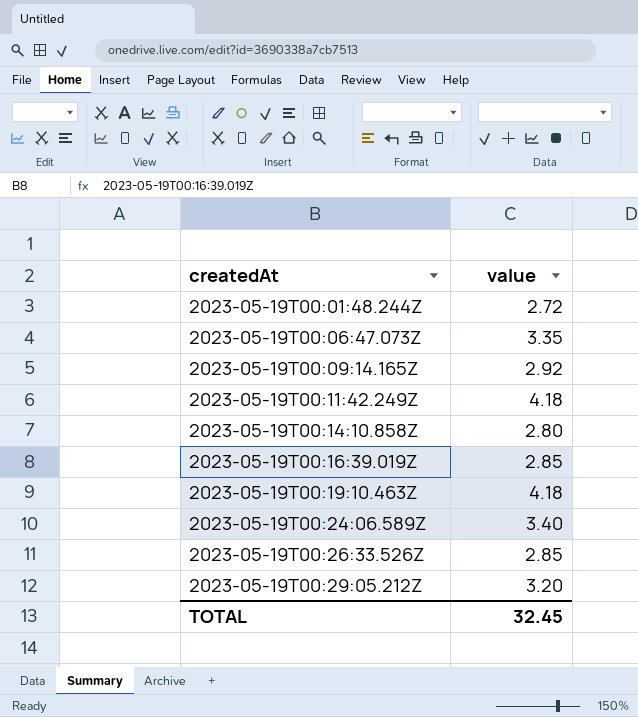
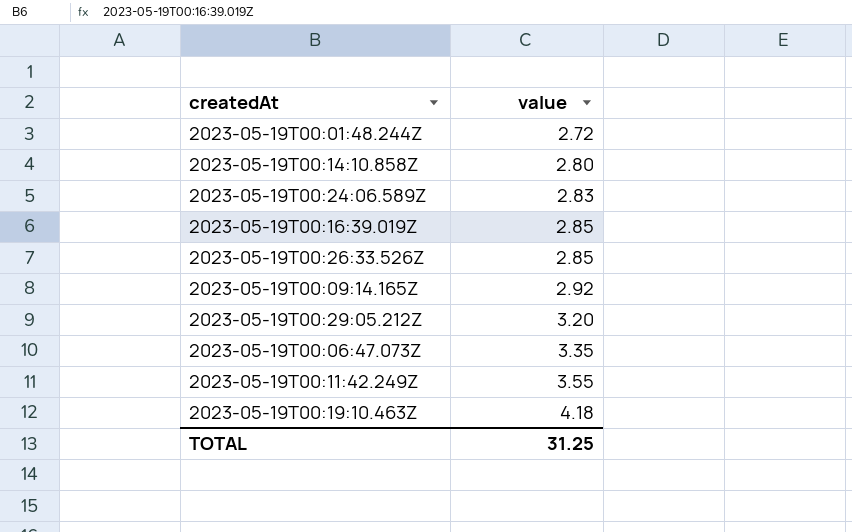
row order: createdAt ascending -> value ascending
2023-05-19T00:24:06.589Z | value: 3.40 -> 2.83
2023-05-19T00:11:42.249Z | value: 4.18 -> 3.55
TOTAL | value: 32.45 -> 31.25

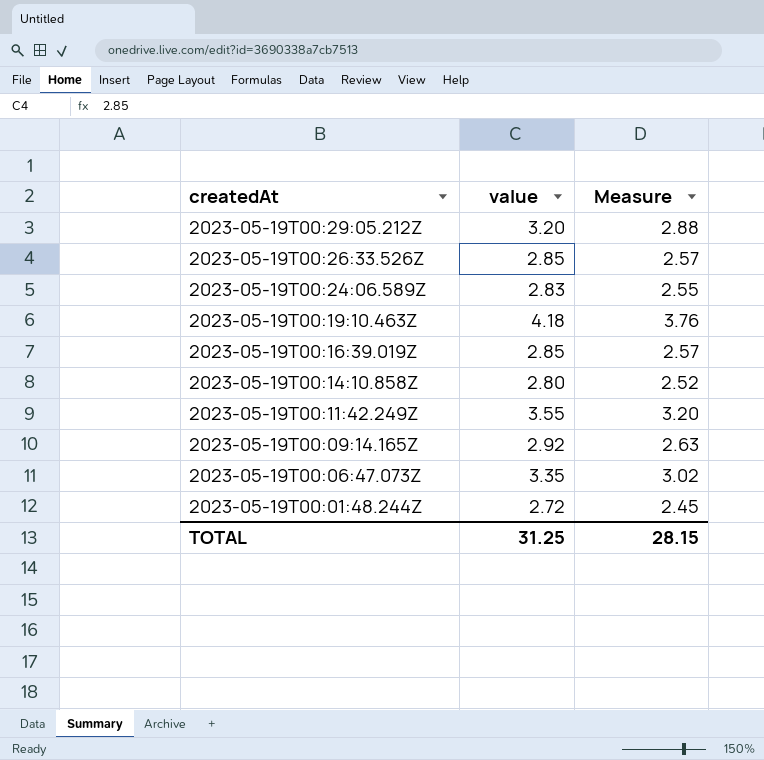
row order: value ascending -> createdAt descending
column Measure | formula: none -> [value] * 0.9

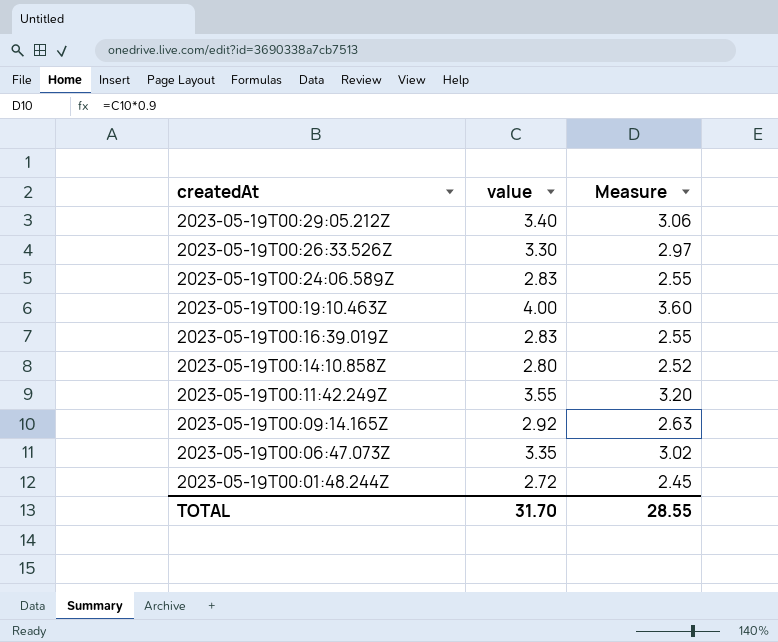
2023-05-19T00:29:05.212Z | value: 3.20 -> 3.40
2023-05-19T00:29:05.212Z | Measure: 2.88 -> 3.06
2023-05-19T00:26:33.526Z | value: 2.85 -> 3.30
2023-05-19T00:26:33.526Z | Measure: 2.57 -> 2.97
2023-05-19T00:19:10.463Z | value: 4.18 -> 4.00
2023-05-19T00:19:10.463Z | Measure: 3.76 -> 3.60
2023-05-19T00:16:39.019Z | value: 2.85 -> 2.83
2023-05-19T00:16:39.019Z | Measure: 2.57 -> 2.55
TOTAL | value: 31.25 -> 31.70
TOTAL | Measure: 28.15 -> 28.55

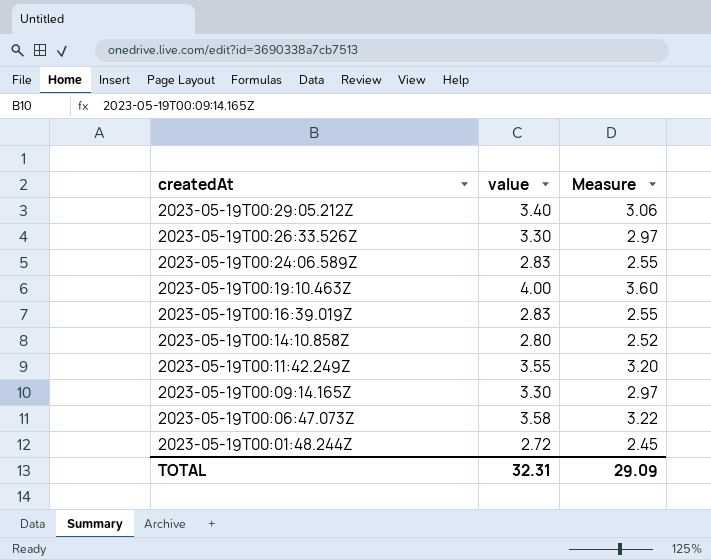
2023-05-19T00:09:14.165Z | value: 2.92 -> 3.30
2023-05-19T00:09:14.165Z | Measure: 2.63 -> 2.97
2023-05-19T00:06:47.073Z | value: 3.35 -> 3.58
2023-05-19T00:06:47.073Z | Measure: 3.02 -> 3.22
TOTAL | value: 31.70 -> 32.31
TOTAL | Measure: 28.55 -> 29.09

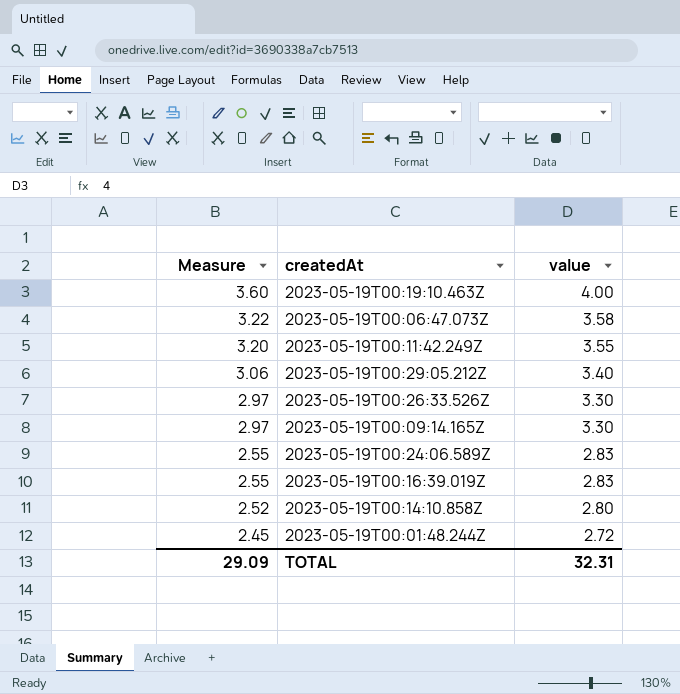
row order: createdAt descending -> Measure descending
column Measure | position: 3 -> 1

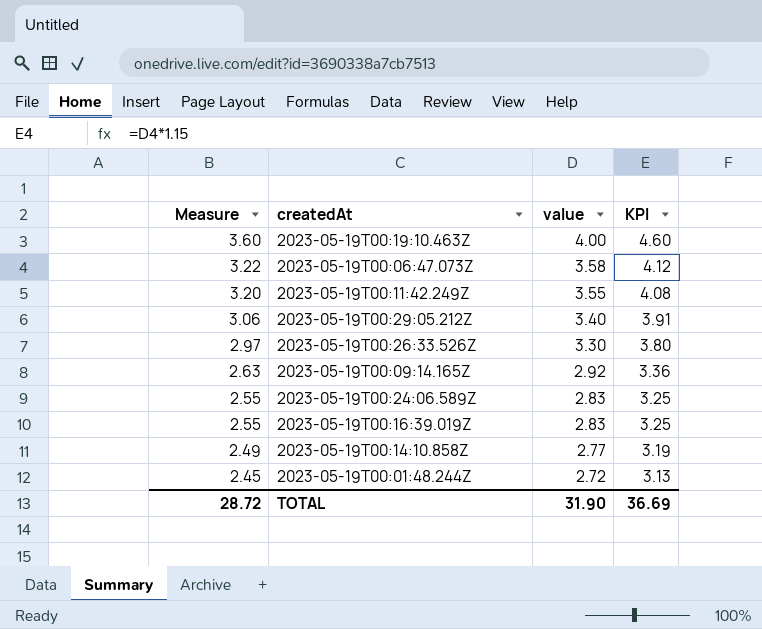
column KPI | formula: none -> [value] * 1.15
2023-05-19T00:09:14.165Z | Measure: 2.97 -> 2.63
2023-05-19T00:09:14.165Z | value: 3.30 -> 2.92
2023-05-19T00:14:10.858Z | Measure: 2.52 -> 2.49
2023-05-19T00:14:10.858Z | value: 2.80 -> 2.77
TOTAL | Measure: 29.09 -> 28.72
TOTAL | value: 32.31 -> 31.90

